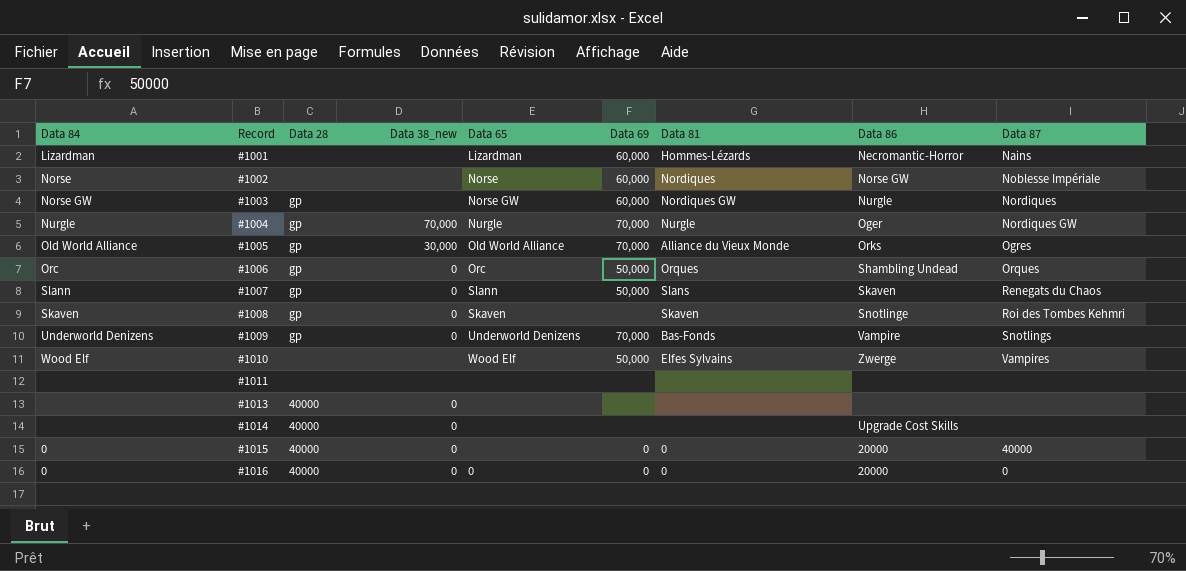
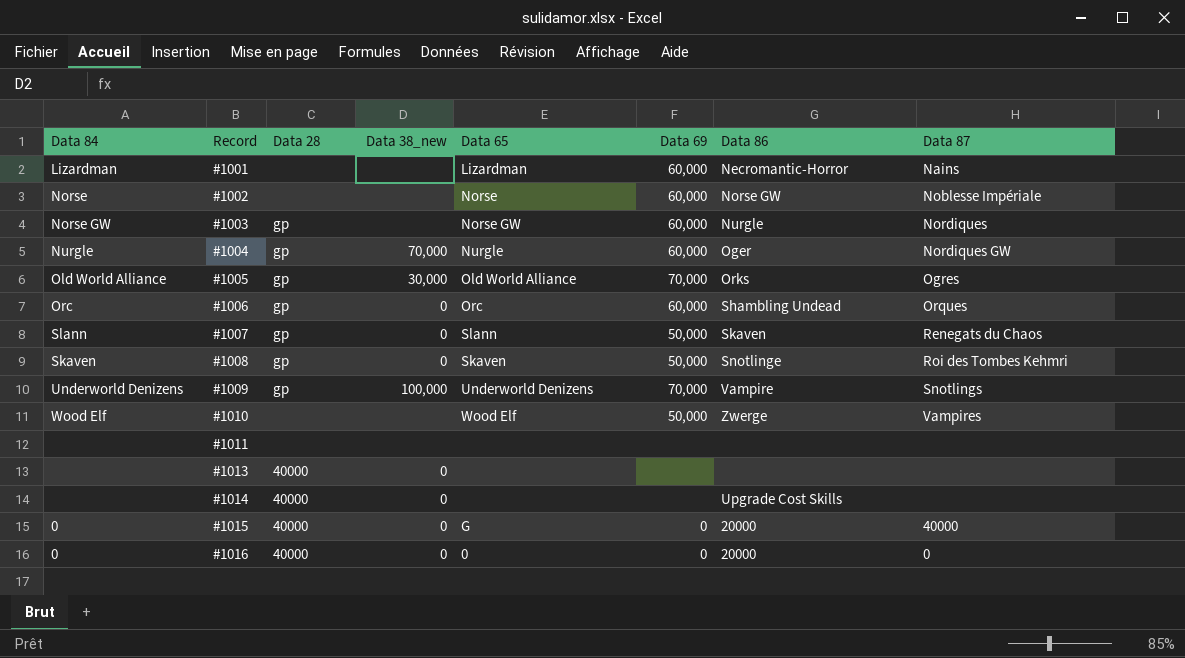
column Data 81 | position: 7 -> none
#1004 | Data 69: 70,000 -> 60,000
#1006 | Data 69: 50,000 -> 60,000
#1008 | Data 69: none -> 50,000
#1009 | Data 38_new: 0 -> 100,000
#1015 | Data 65: none -> G

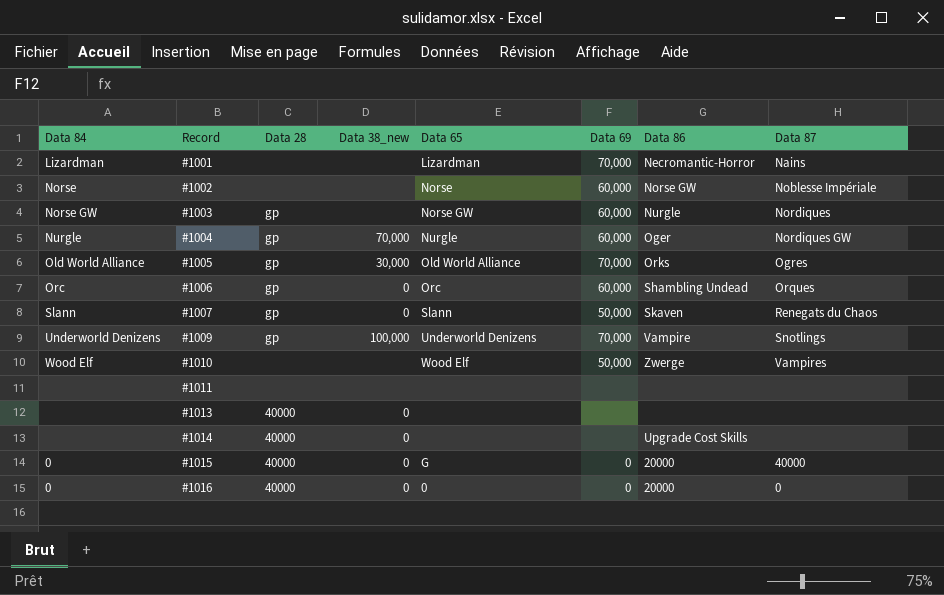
row #1008: Skaven | gp | 0 | Skaven | 50,000 | Snotlinge | Roi des Tombes Kehmri -> none
#1001 | Data 69: 60,000 -> 70,000

